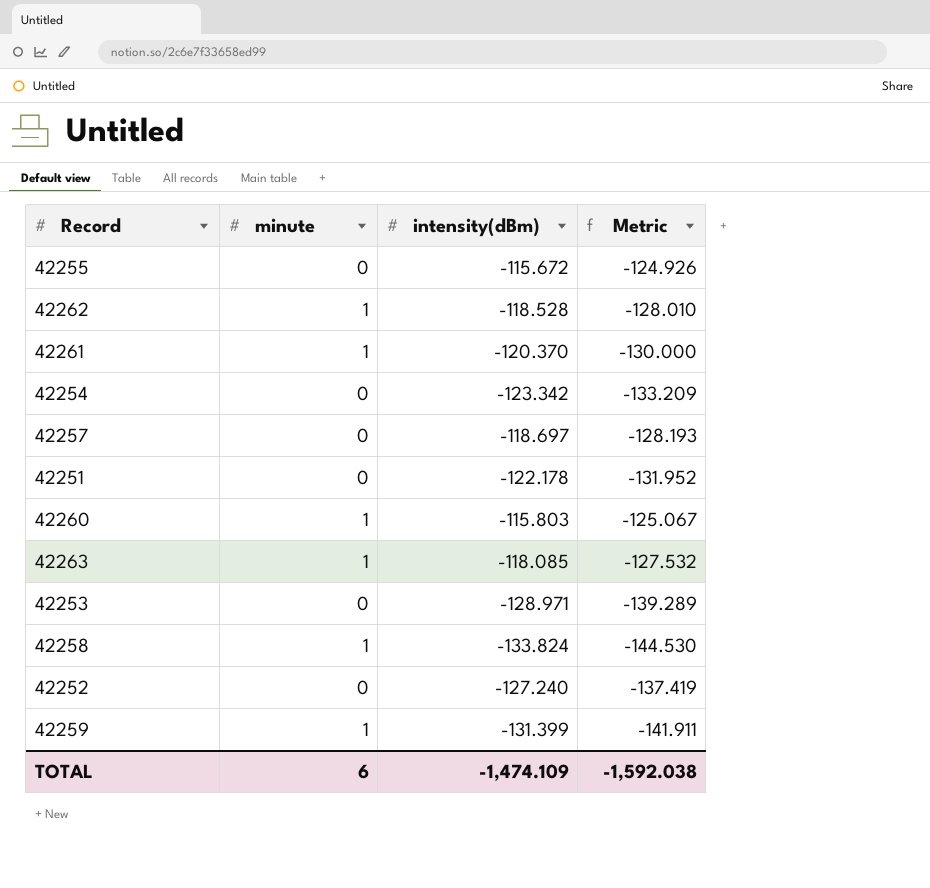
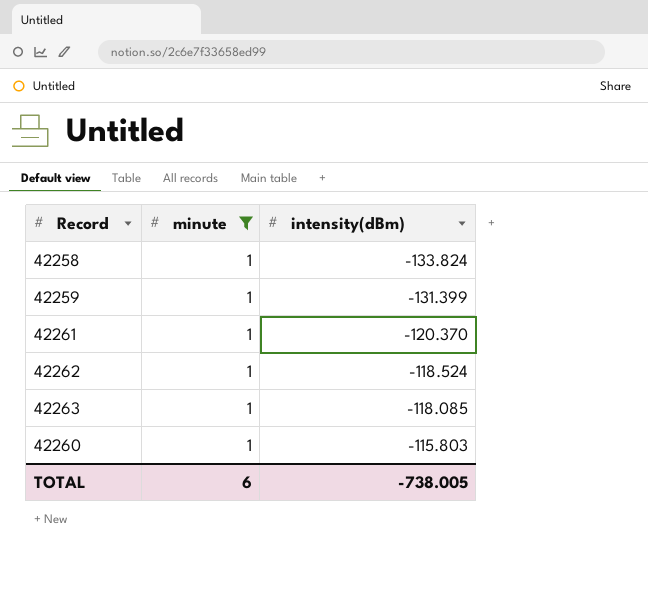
filter: none -> minute = 1
row order: none -> intensity(dBm) ascending
column Metric | formula: [intensity(dBm)] * 1.08 -> none
42262 | intensity(dBm): -118.528 -> -118.524
TOTAL | intensity(dBm): -1,474.109 -> -738.005

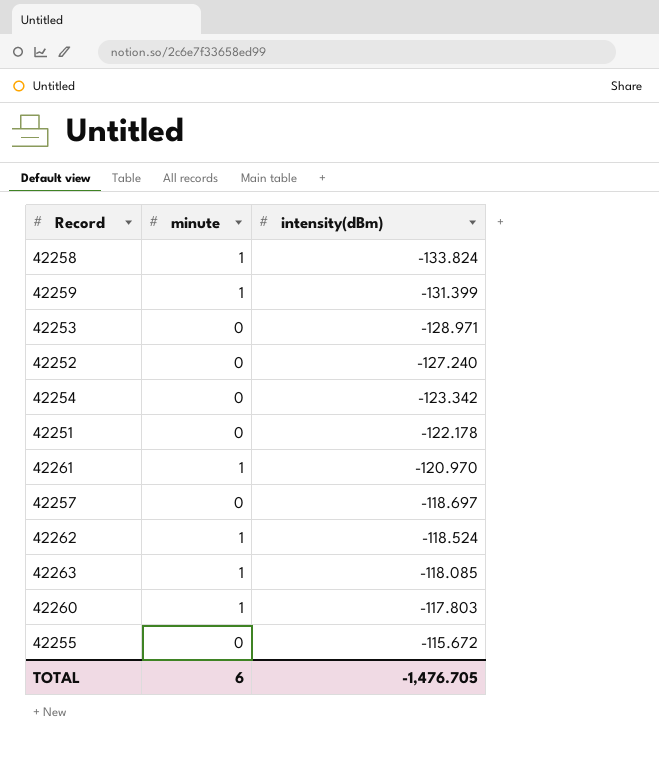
filter: minute = 1 -> none
42261 | intensity(dBm): -120.370 -> -120.970
42260 | intensity(dBm): -115.803 -> -117.803
TOTAL | intensity(dBm): -738.005 -> -1,476.705

